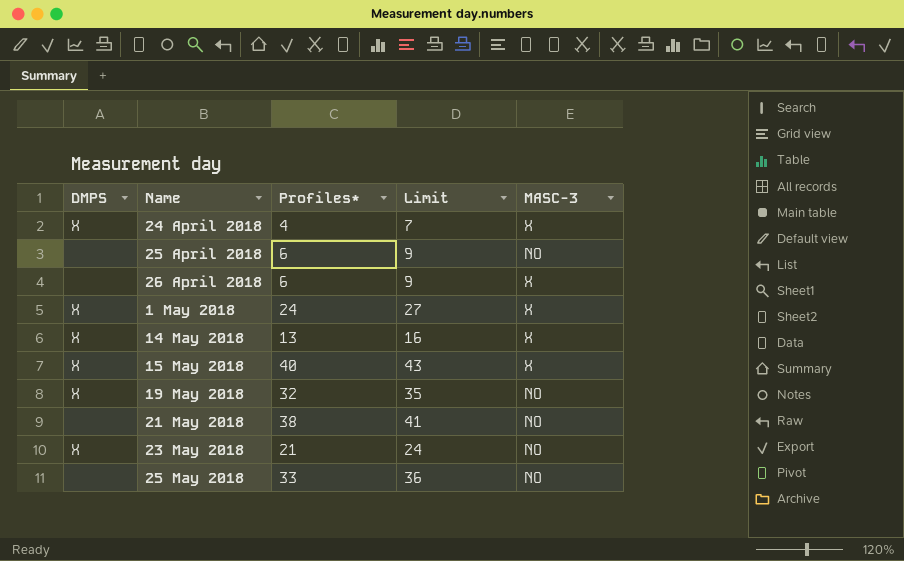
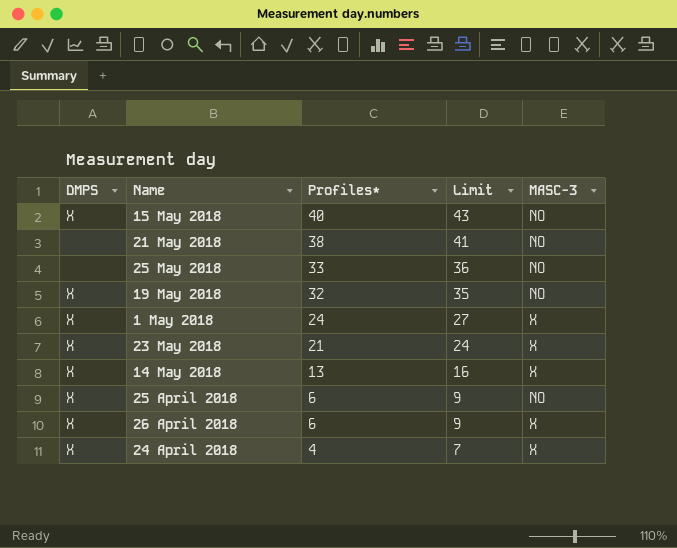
row order: Name ascending -> Profiles* descending
15 May 2018 | MASC-3: X -> NO
23 May 2018 | MASC-3: NO -> X
25 April 2018 | DMPS: none -> X
26 April 2018 | DMPS: none -> X

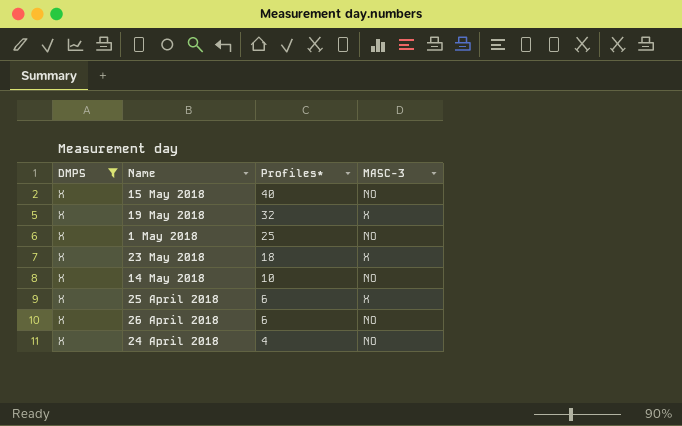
filter: none -> DMPS = X
column Limit | formula: [Profiles*] + 3 -> none
19 May 2018 | MASC-3: NO -> X
1 May 2018 | Profiles*: 24 -> 25
1 May 2018 | MASC-3: X -> NO
23 May 2018 | Profiles*: 21 -> 18
14 May 2018 | Profiles*: 13 -> 10
14 May 2018 | MASC-3: X -> NO
25 April 2018 | MASC-3: NO -> X
26 April 2018 | MASC-3: X -> NO
24 April 2018 | MASC-3: X -> NO

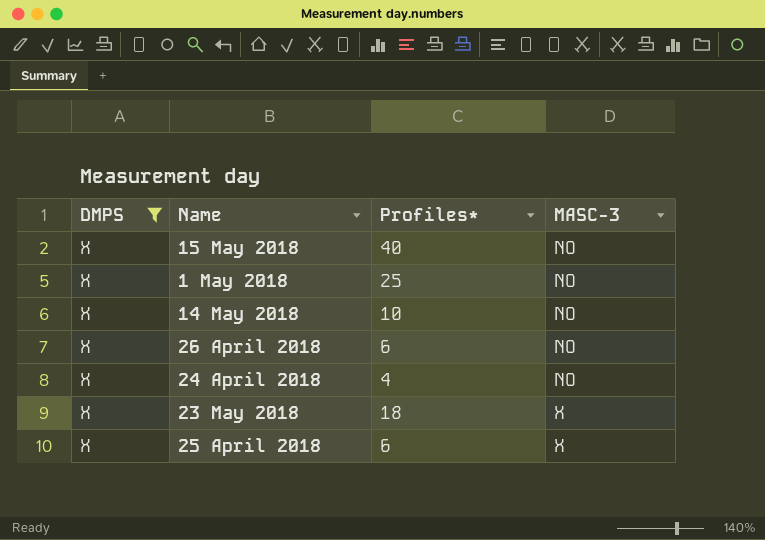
row order: Profiles* descending -> MASC-3 ascending
row 19 May 2018: X | 32 | X -> none

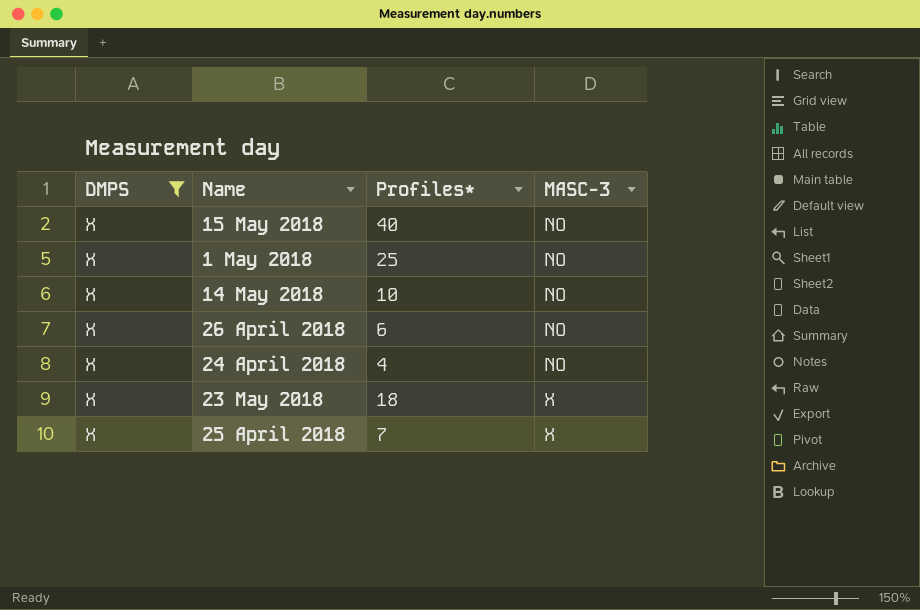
25 April 2018 | Profiles*: 6 -> 7

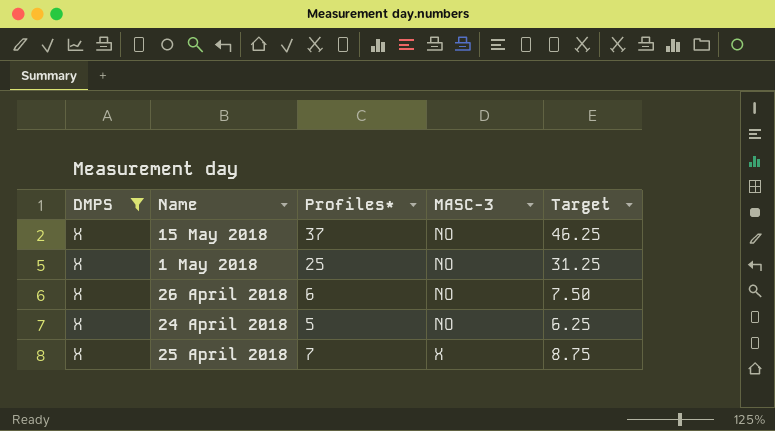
column Target | formula: none -> [Profiles*] * 1.25
row 14 May 2018: X | 10 | NO -> none
row 23 May 2018: X | 18 | X -> none
15 May 2018 | Profiles*: 40 -> 37
24 April 2018 | Profiles*: 4 -> 5

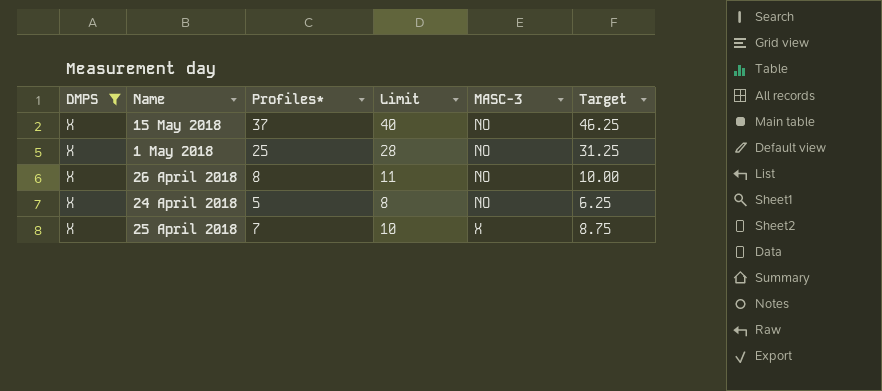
column Limit | formula: none -> [Profiles*] + 3
26 April 2018 | Profiles*: 6 -> 8
26 April 2018 | Target: 7.50 -> 10.00

